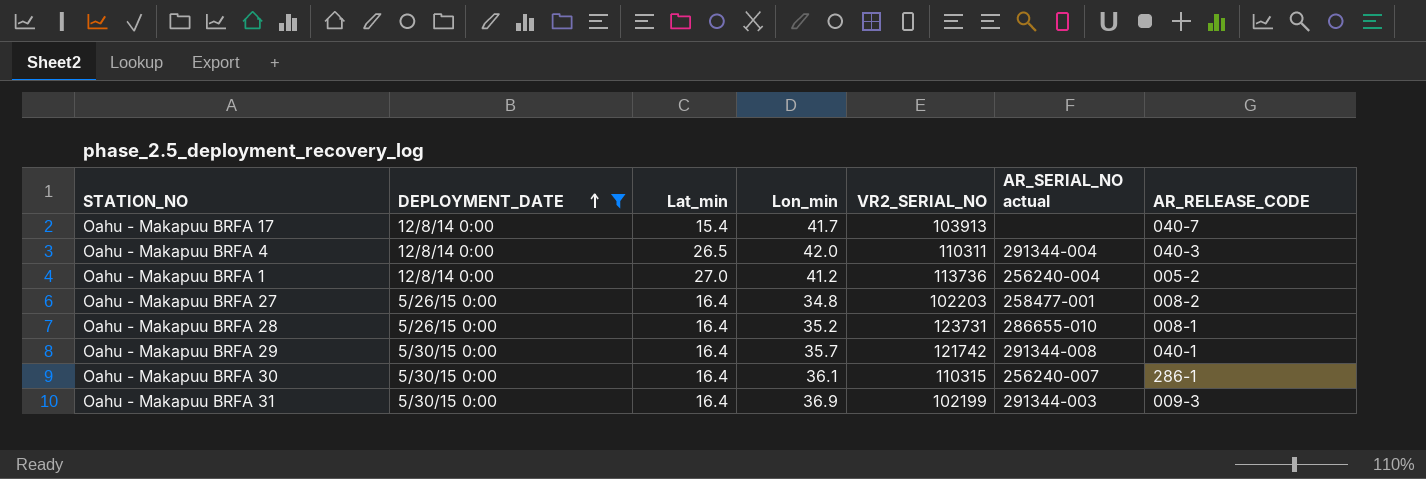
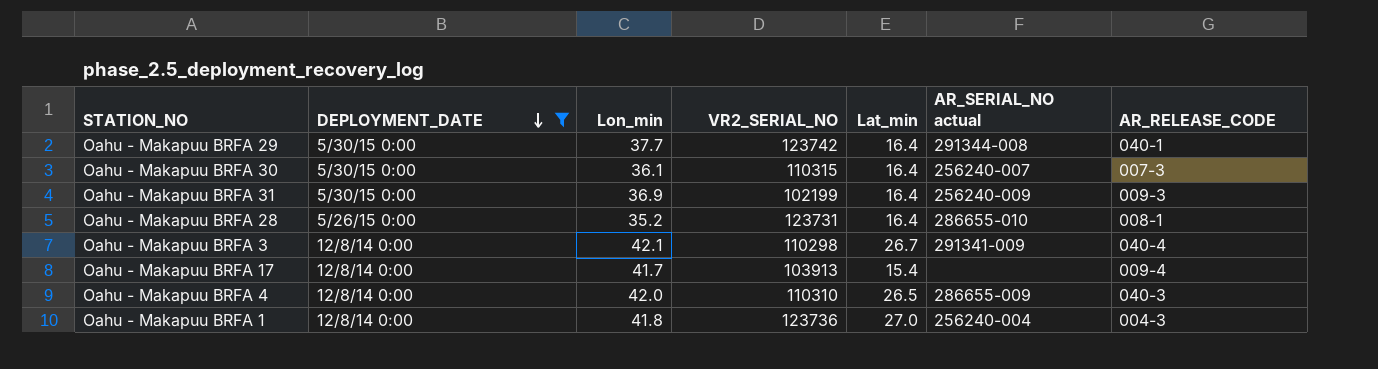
row order: DEPLOYMENT_DATE ascending -> DEPLOYMENT_DATE descending
column Lat_min | position: 3 -> 5
row Oahu - Makapuu BRFA 27: 5/26/15 0:00 | 16.4 | 34.8 | 102203 | 258477-001 | 008-2 -> none
Oahu - Makapuu BRFA 29 | Lon_min: 35.7 -> 37.7
Oahu - Makapuu BRFA 29 | VR2_SERIAL_NO: 121742 -> 123742
Oahu - Makapuu BRFA 30 | AR_RELEASE_CODE: 286-1 -> 007-3
Oahu - Makapuu BRFA 31 | AR_SERIAL_NO actual: 291344-003 -> 256240-009
row Oahu - Makapuu BRFA 3: none -> 12/8/14 0:00 | 42.1 | 110298 | 26.7 | 291341-009 | 040-4
Oahu - Makapuu BRFA 17 | AR_RELEASE_CODE: 040-7 -> 009-4
Oahu - Makapuu BRFA 4 | VR2_SERIAL_NO: 110311 -> 110310
Oahu - Makapuu BRFA 4 | AR_SERIAL_NO actual: 291344-004 -> 286655-009
Oahu - Makapuu BRFA 1 | Lon_min: 41.2 -> 41.8
Oahu - Makapuu BRFA 1 | VR2_SERIAL_NO: 113736 -> 123736
Oahu - Makapuu BRFA 1 | AR_RELEASE_CODE: 005-2 -> 004-3

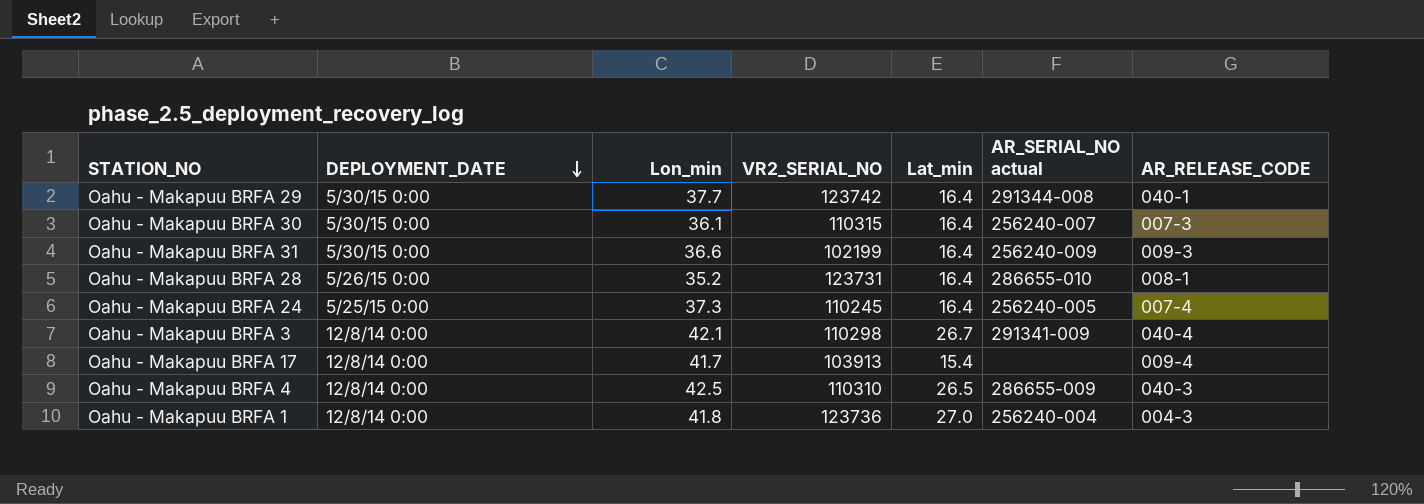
filter: DEPLOYMENT_DATE != 5/25/15 0:00 -> none
Oahu - Makapuu BRFA 31 | Lon_min: 36.9 -> 36.6
Oahu - Makapuu BRFA 4 | Lon_min: 42.0 -> 42.5

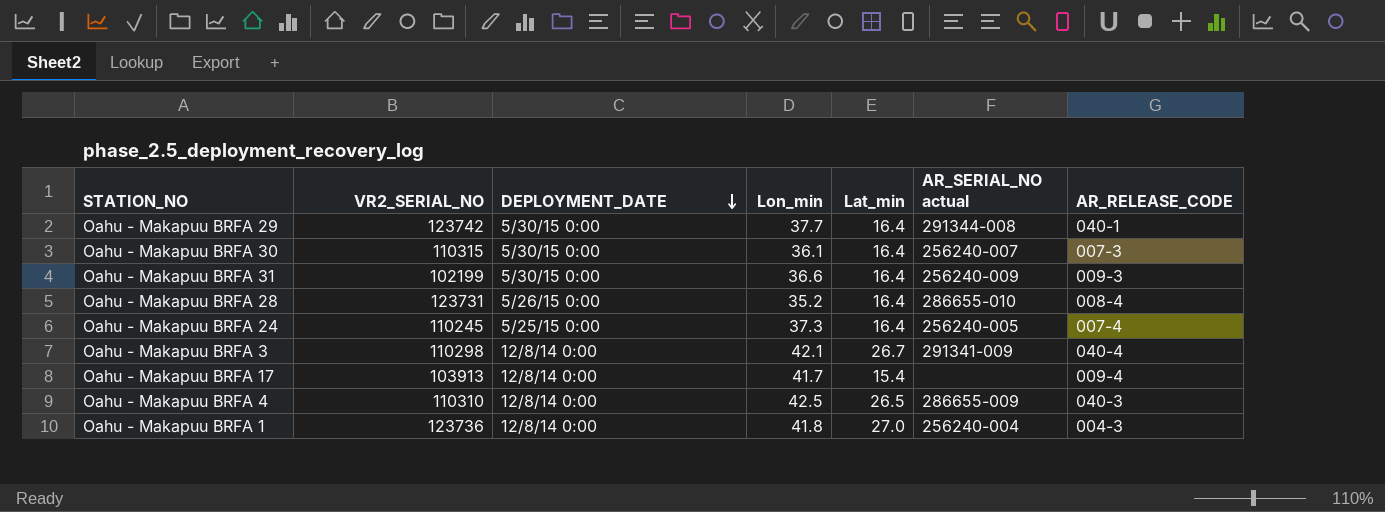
column VR2_SERIAL_NO | position: 4 -> 2
Oahu - Makapuu BRFA 28 | AR_RELEASE_CODE: 008-1 -> 008-4

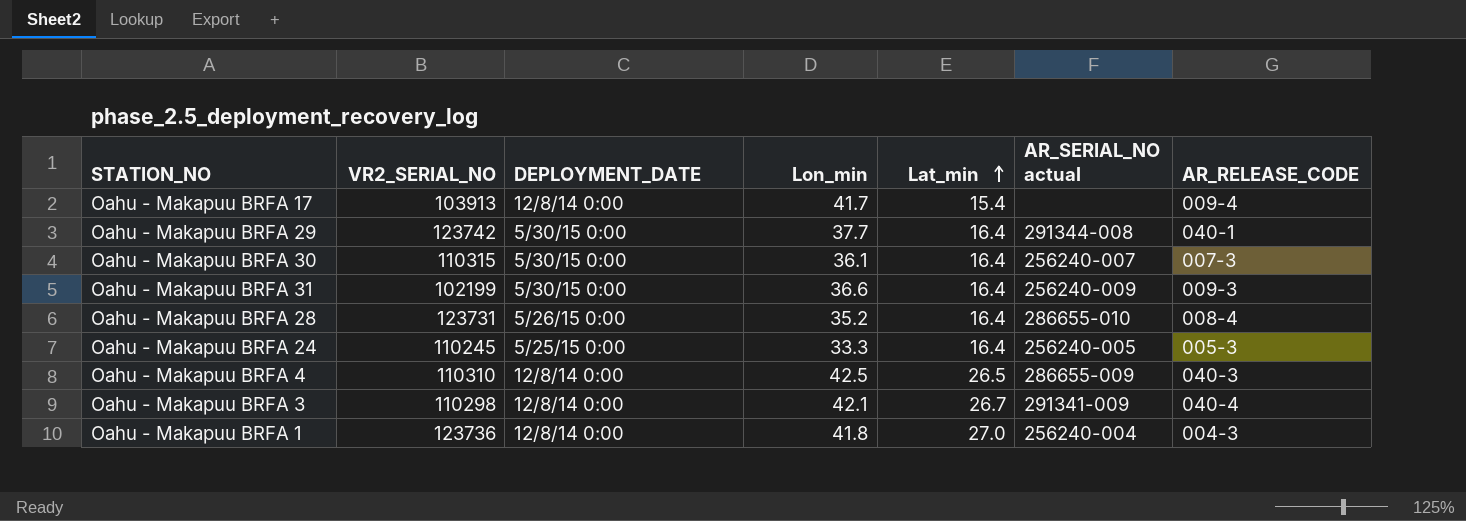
row order: DEPLOYMENT_DATE descending -> Lat_min ascending
Oahu - Makapuu BRFA 24 | Lon_min: 37.3 -> 33.3
Oahu - Makapuu BRFA 24 | AR_RELEASE_CODE: 007-4 -> 005-3

